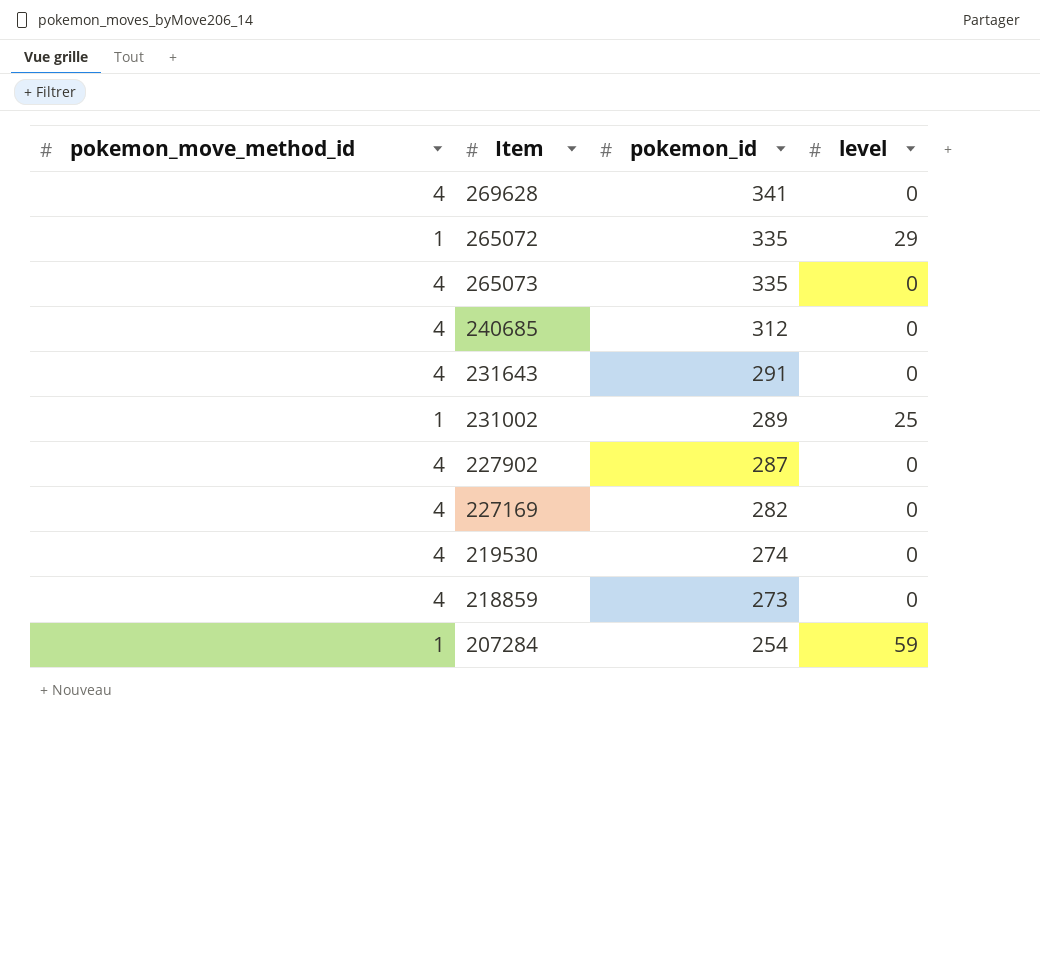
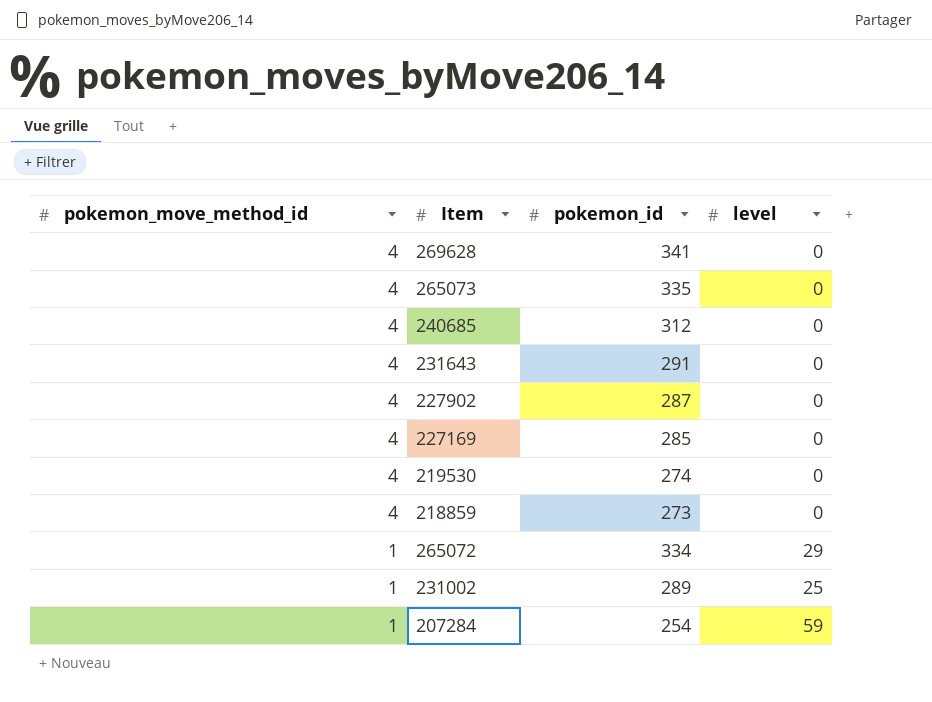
row order: pokemon_id descending -> pokemon_move_method_id descending
227169 | pokemon_id: 282 -> 285
265072 | pokemon_id: 335 -> 334

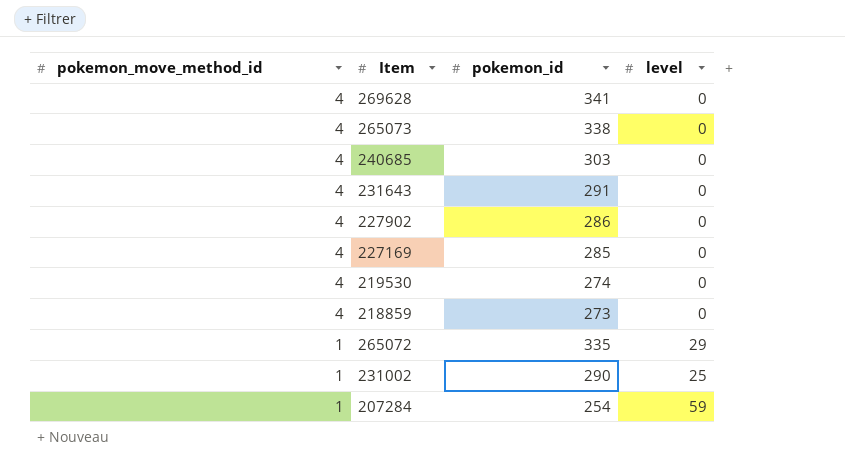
265073 | pokemon_id: 335 -> 338
240685 | pokemon_id: 312 -> 303
227902 | pokemon_id: 287 -> 286
265072 | pokemon_id: 334 -> 335
231002 | pokemon_id: 289 -> 290

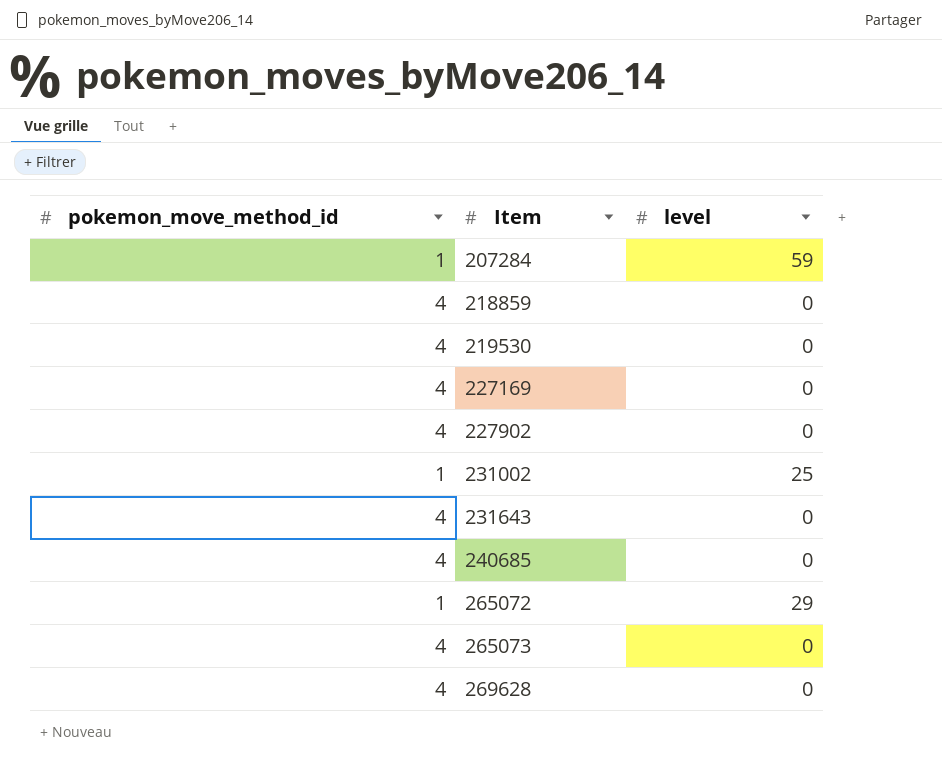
row order: pokemon_move_method_id descending -> Item ascending
column pokemon_id | position: 3 -> none

